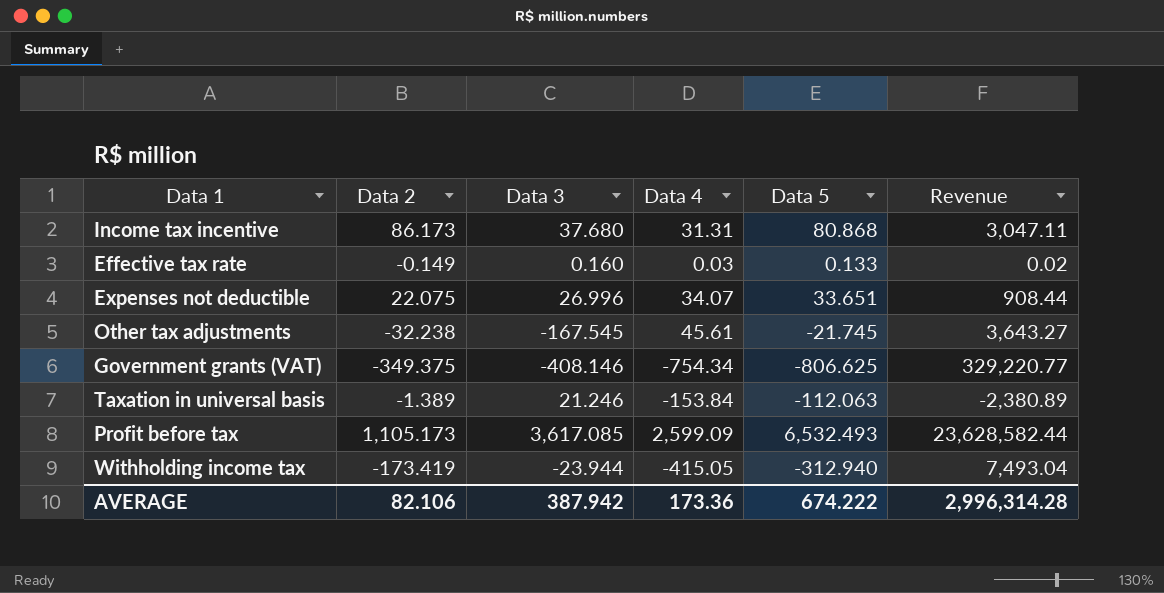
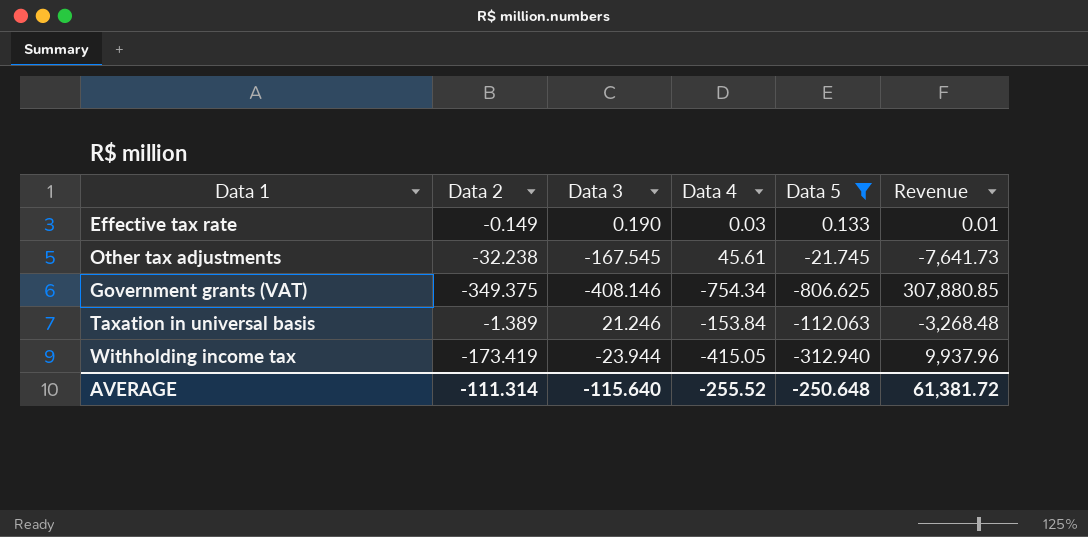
filter: none -> Data 5 <= 0.133
column Revenue | formula: [Data 3] * [Data 5] -> [Data 3] * [Data 4]
Effective tax rate | Data 3: 0.160 -> 0.190
AVERAGE | Data 2: 82.106 -> -111.314
AVERAGE | Data 3: 387.942 -> -115.640
AVERAGE | Data 4: 173.36 -> -255.52
AVERAGE | Data 5: 674.222 -> -250.648
AVERAGE | Revenue: 2,996,314.28 -> 61,381.72

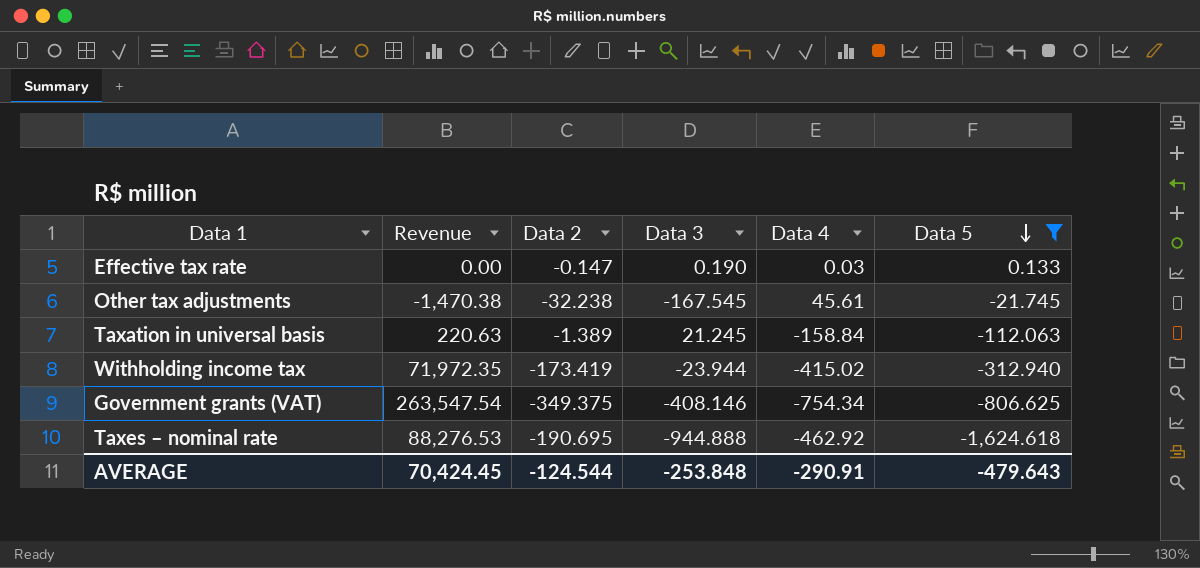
row order: none -> Data 5 descending
column Revenue | formula: [Data 3] * [Data 4] -> [Data 2] * [Data 4]
column Revenue | position: 6 -> 2
Effective tax rate | Data 2: -0.149 -> -0.147
Taxation in universal basis | Data 3: 21.246 -> 21.245
Taxation in universal basis | Data 4: -153.84 -> -158.84
Withholding income tax | Data 4: -415.05 -> -415.02
row Taxes – nominal rate: none -> 88,276.53 | -190.695 | -944.888 | -462.92 | -1,624.618
AVERAGE | Revenue: 61,381.72 -> 70,424.45
AVERAGE | Data 2: -111.314 -> -124.544
AVERAGE | Data 3: -115.640 -> -253.848
AVERAGE | Data 4: -255.52 -> -290.91
AVERAGE | Data 5: -250.648 -> -479.643

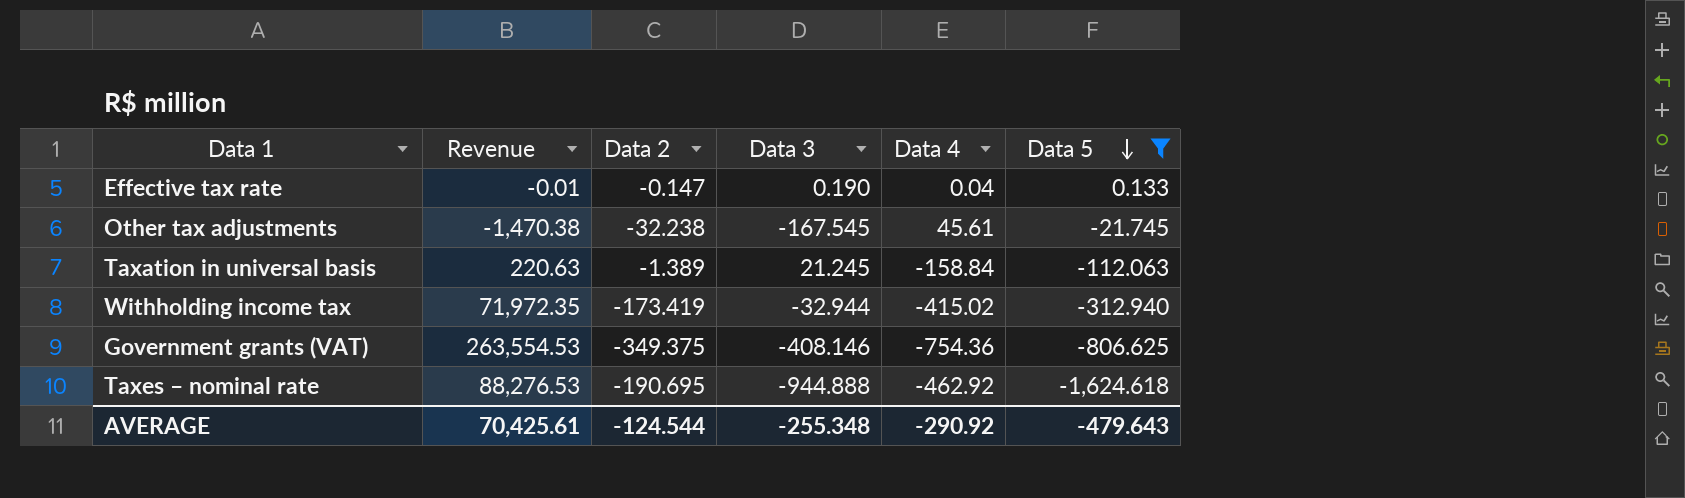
Effective tax rate | Revenue: 0.00 -> -0.01
Effective tax rate | Data 4: 0.03 -> 0.04
Withholding income tax | Data 3: -23.944 -> -32.944
Government grants (VAT) | Revenue: 263,547.54 -> 263,554.53
Government grants (VAT) | Data 4: -754.34 -> -754.36
AVERAGE | Revenue: 70,424.45 -> 70,425.61
AVERAGE | Data 3: -253.848 -> -255.348
AVERAGE | Data 4: -290.91 -> -290.92

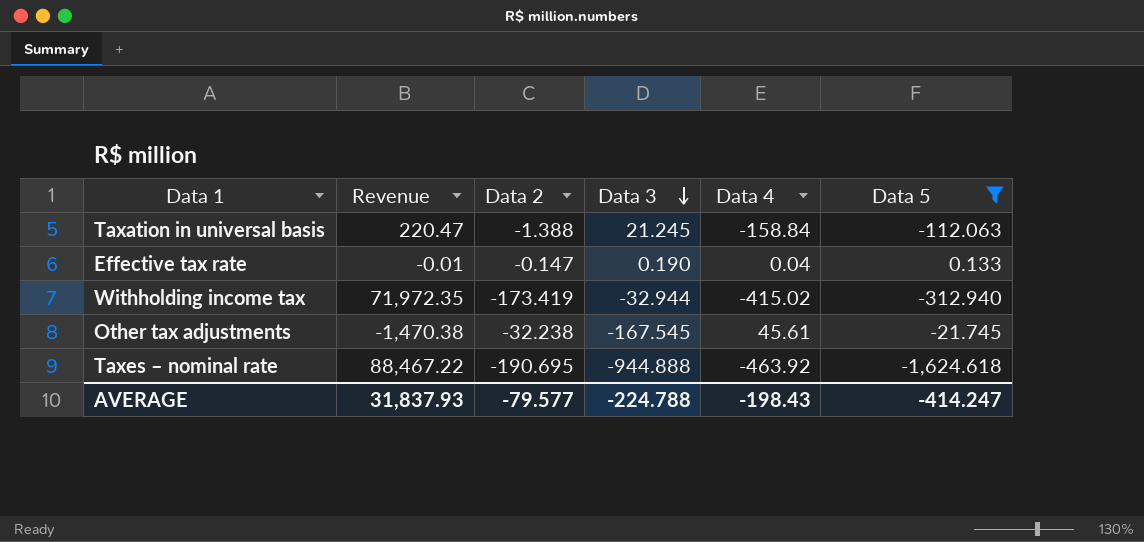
row order: Data 5 descending -> Data 3 descending
row Government grants (VAT): 263,554.53 | -349.375 | -408.146 | -754.36 | -806.625 -> none
Taxation in universal basis | Revenue: 220.63 -> 220.47
Taxation in universal basis | Data 2: -1.389 -> -1.388
Taxes – nominal rate | Revenue: 88,276.53 -> 88,467.22
Taxes – nominal rate | Data 4: -462.92 -> -463.92
AVERAGE | Revenue: 70,425.61 -> 31,837.93
AVERAGE | Data 2: -124.544 -> -79.577
AVERAGE | Data 3: -255.348 -> -224.788
AVERAGE | Data 4: -290.92 -> -198.43
AVERAGE | Data 5: -479.643 -> -414.247

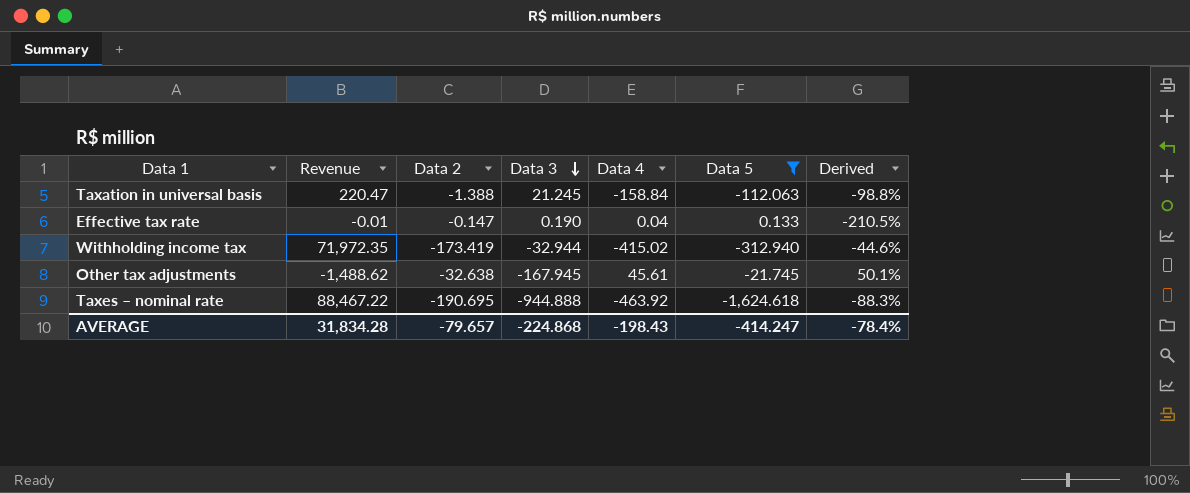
column Derived | formula: none -> ([Data 2] - [Data 5]) / [Data 5]
Other tax adjustments | Revenue: -1,470.38 -> -1,488.62
Other tax adjustments | Data 2: -32.238 -> -32.638
Other tax adjustments | Data 3: -167.545 -> -167.945
AVERAGE | Revenue: 31,837.93 -> 31,834.28
AVERAGE | Data 2: -79.577 -> -79.657
AVERAGE | Data 3: -224.788 -> -224.868

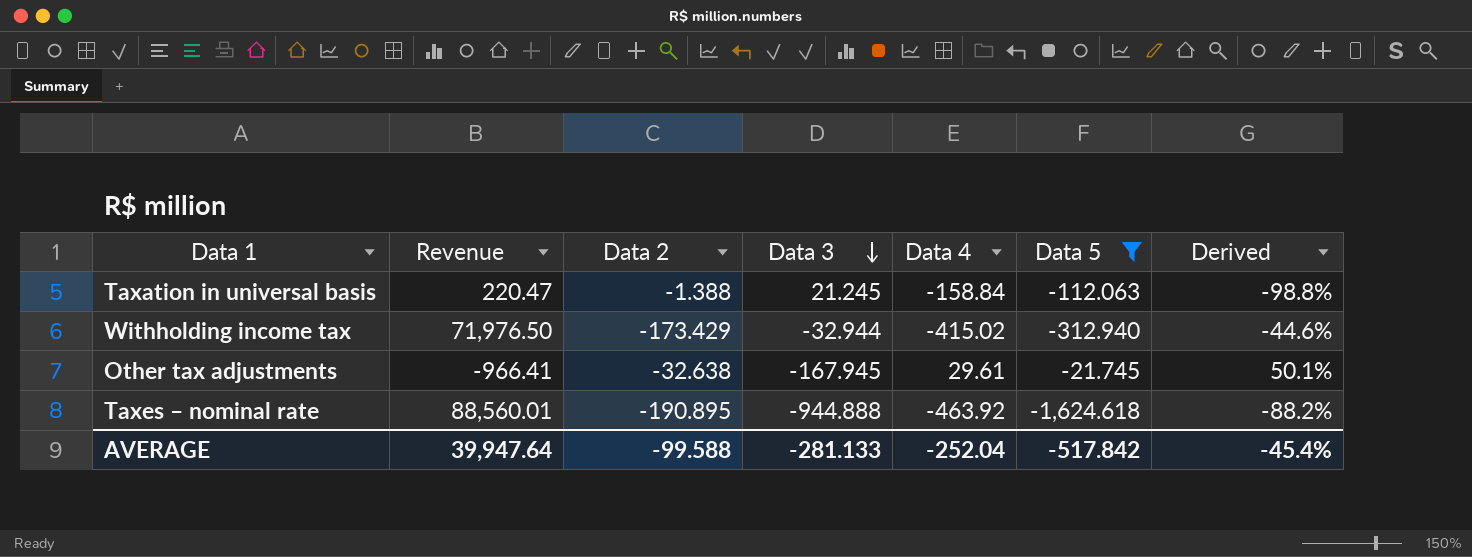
row Effective tax rate: -0.01 | -0.147 | 0.190 | 0.04 | 0.133 | -210.5% -> none
Withholding income tax | Revenue: 71,972.35 -> 71,976.50
Withholding income tax | Data 2: -173.419 -> -173.429
Other tax adjustments | Revenue: -1,488.62 -> -966.41
Other tax adjustments | Data 4: 45.61 -> 29.61
Taxes – nominal rate | Revenue: 88,467.22 -> 88,560.01
Taxes – nominal rate | Data 2: -190.695 -> -190.895
Taxes – nominal rate | Derived: -88.3% -> -88.2%
AVERAGE | Revenue: 31,834.28 -> 39,947.64
AVERAGE | Data 2: -79.657 -> -99.588
AVERAGE | Data 3: -224.868 -> -281.133
AVERAGE | Data 4: -198.43 -> -252.04
AVERAGE | Data 5: -414.247 -> -517.842
AVERAGE | Derived: -78.4% -> -45.4%

